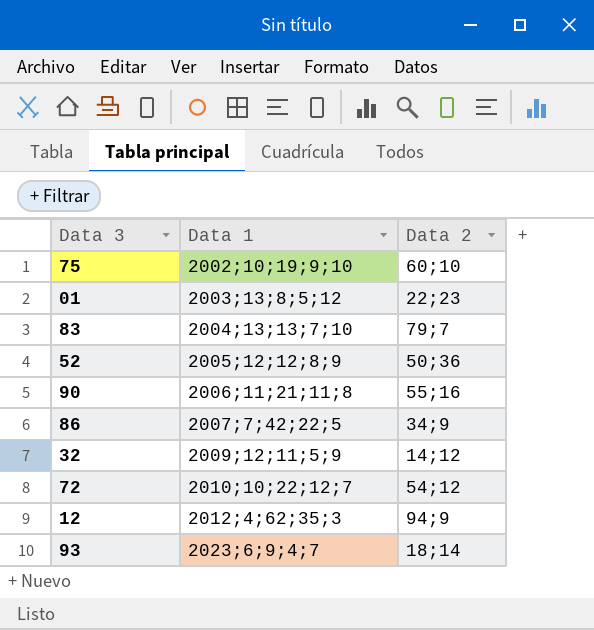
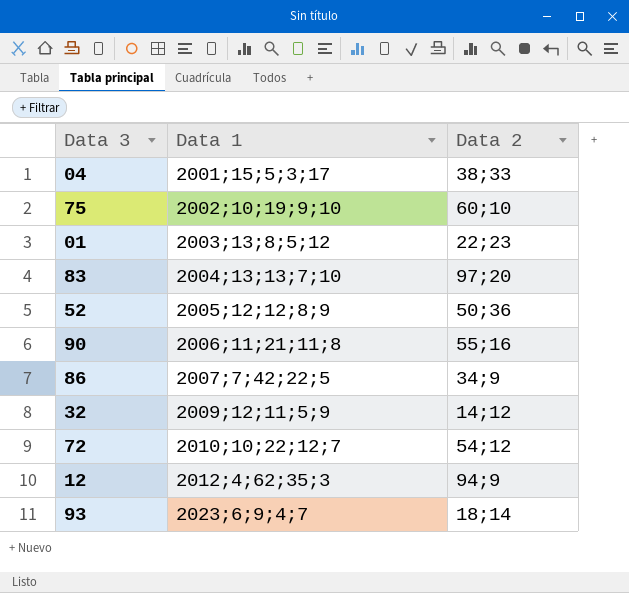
row 04: none -> 2001;15;5;3;17 | 38;33
83 | Data 2: 79;7 -> 97;20

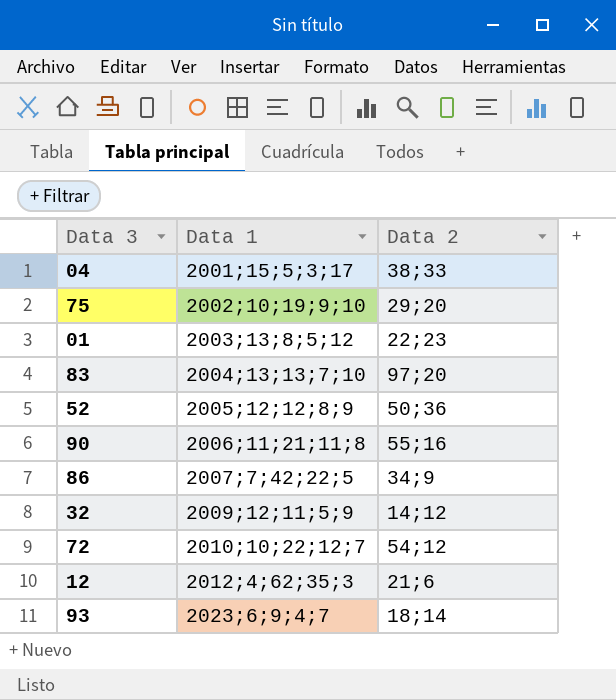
75 | Data 2: 60;10 -> 29;20
12 | Data 2: 94;9 -> 21;6

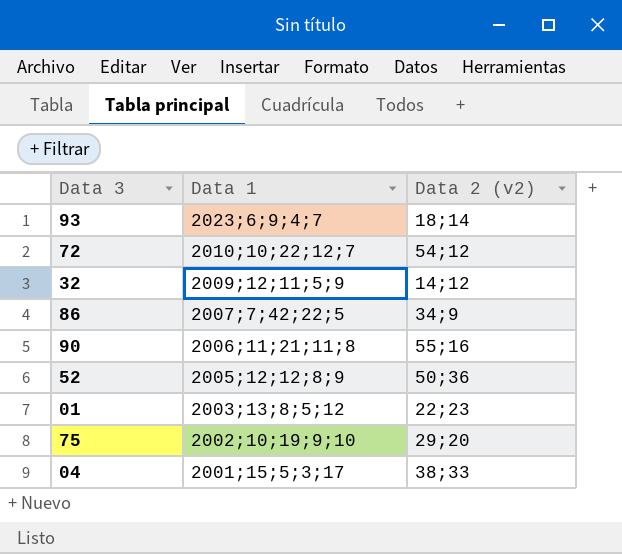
row order: Data 1 ascending -> Data 1 descending
column name: Data 2 -> Data 2 (v2)
row 83: 2004;13;13;7;10 | 97;20 -> none
row 12: 2012;4;62;35;3 | 21;6 -> none

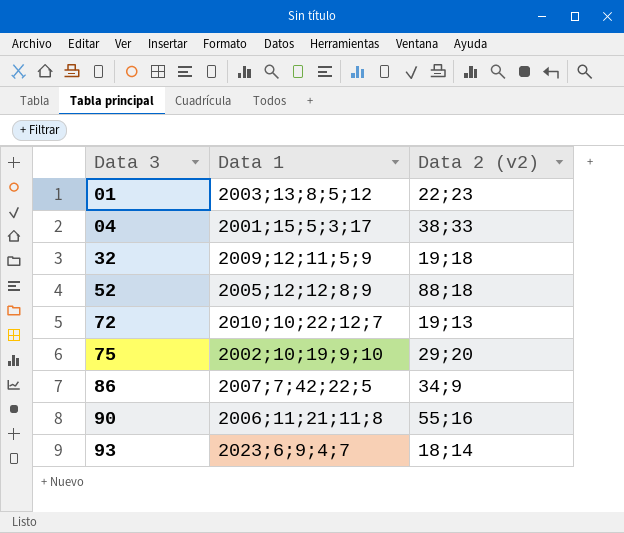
row order: Data 1 descending -> Data 3 ascending
32 | Data 2 (v2): 14;12 -> 19;18
52 | Data 2 (v2): 50;36 -> 88;18
72 | Data 2 (v2): 54;12 -> 19;13

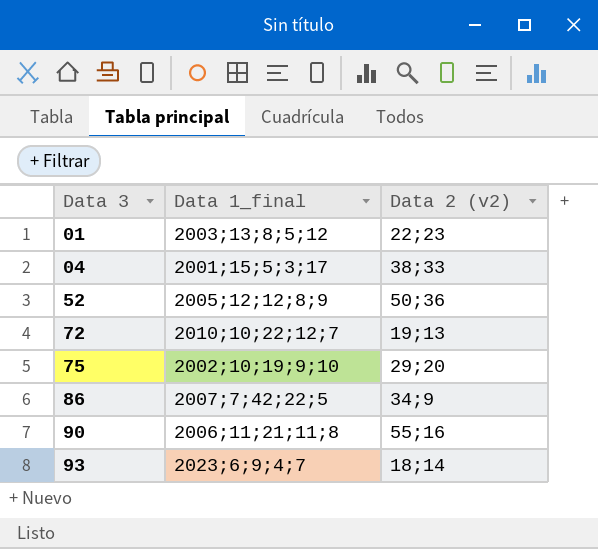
column name: Data 1 -> Data 1_final
row 32: 2009;12;11;5;9 | 19;18 -> none
52 | Data 2 (v2): 88;18 -> 50;36

